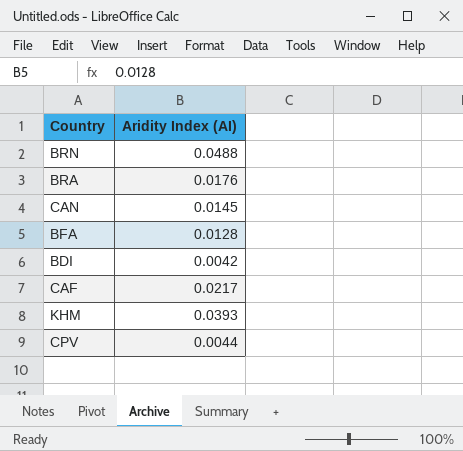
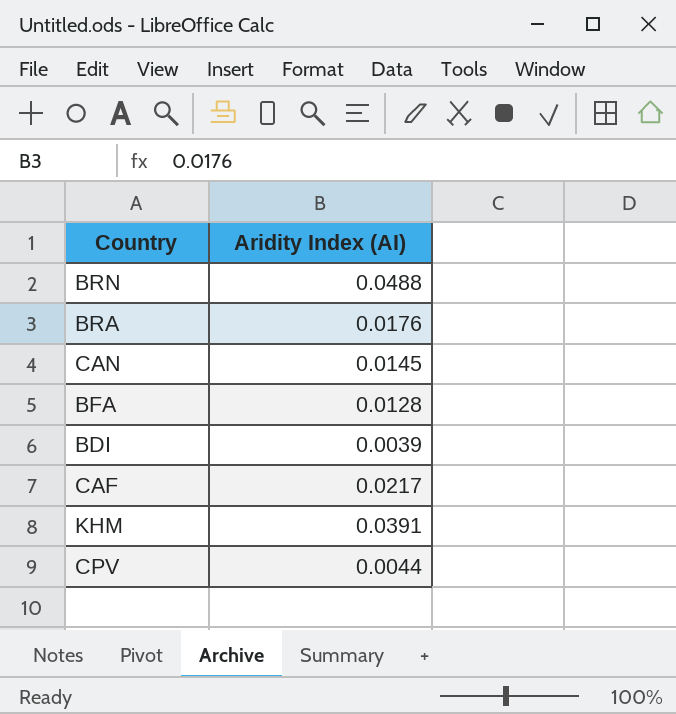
BDI | Aridity Index (AI): 0.0042 -> 0.0039
KHM | Aridity Index (AI): 0.0393 -> 0.0391

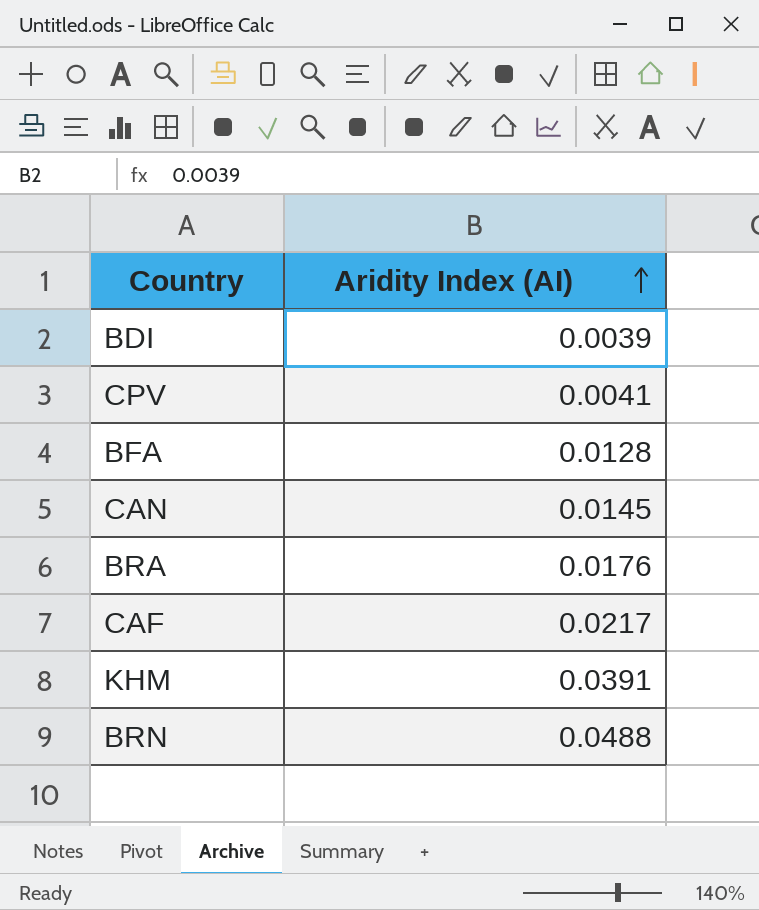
row order: none -> Aridity Index (AI) ascending
CPV | Aridity Index (AI): 0.0044 -> 0.0041

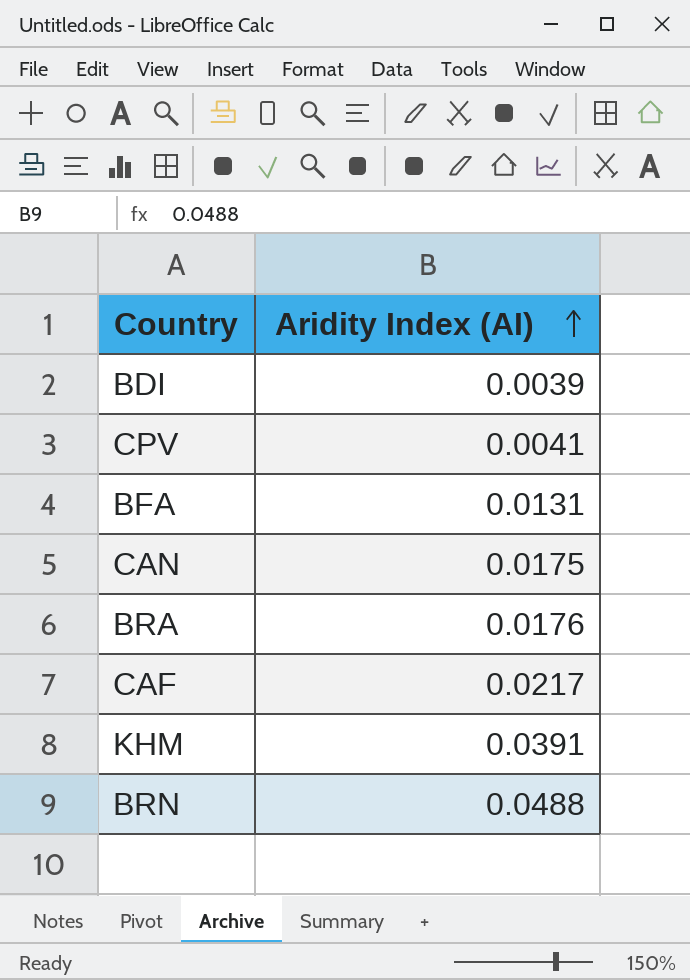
BFA | Aridity Index (AI): 0.0128 -> 0.0131
CAN | Aridity Index (AI): 0.0145 -> 0.0175

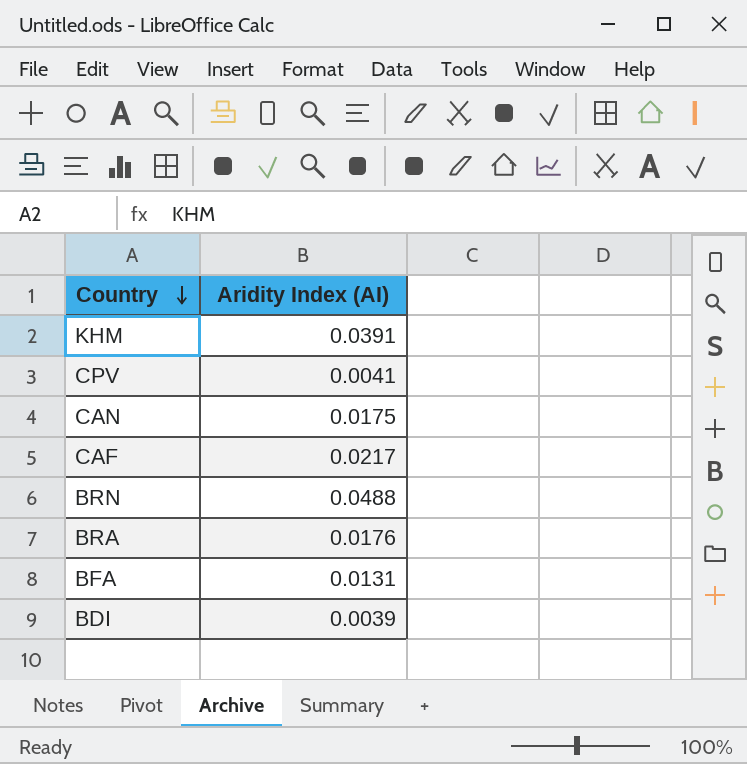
row order: Aridity Index (AI) ascending -> Country descending

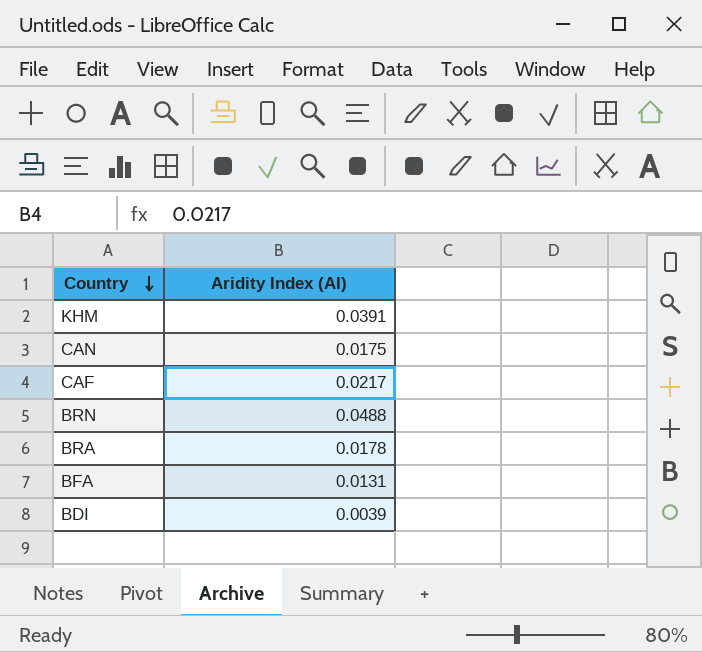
row CPV: 0.0041 -> none
BRA | Aridity Index (AI): 0.0176 -> 0.0178

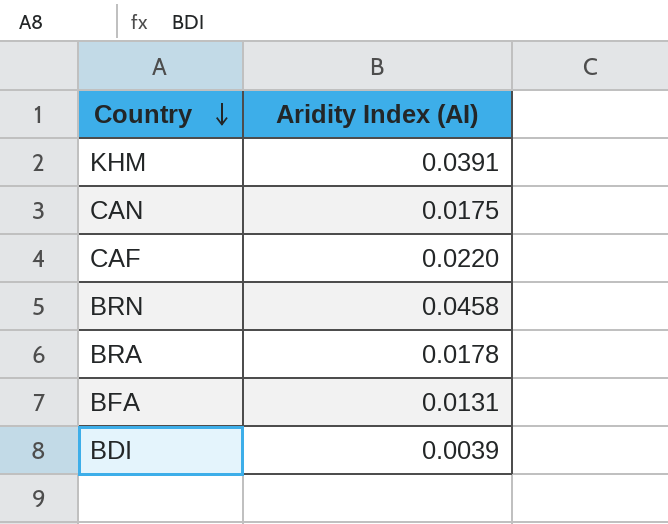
CAF | Aridity Index (AI): 0.0217 -> 0.0220
BRN | Aridity Index (AI): 0.0488 -> 0.0458

